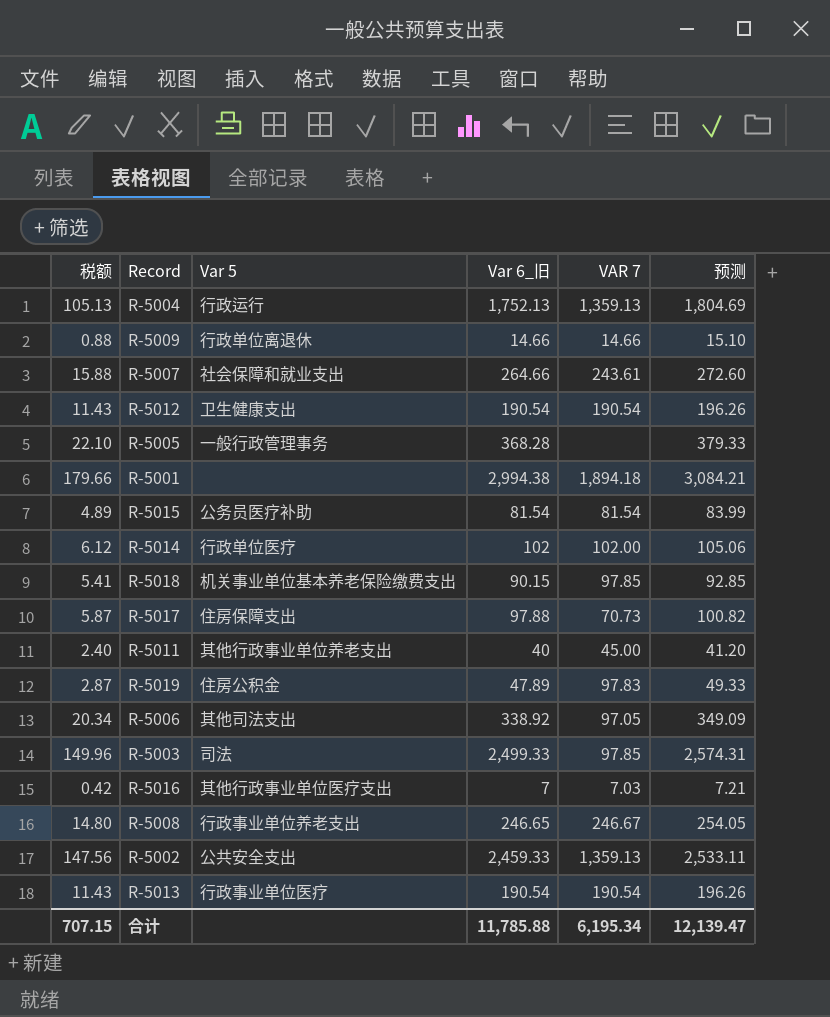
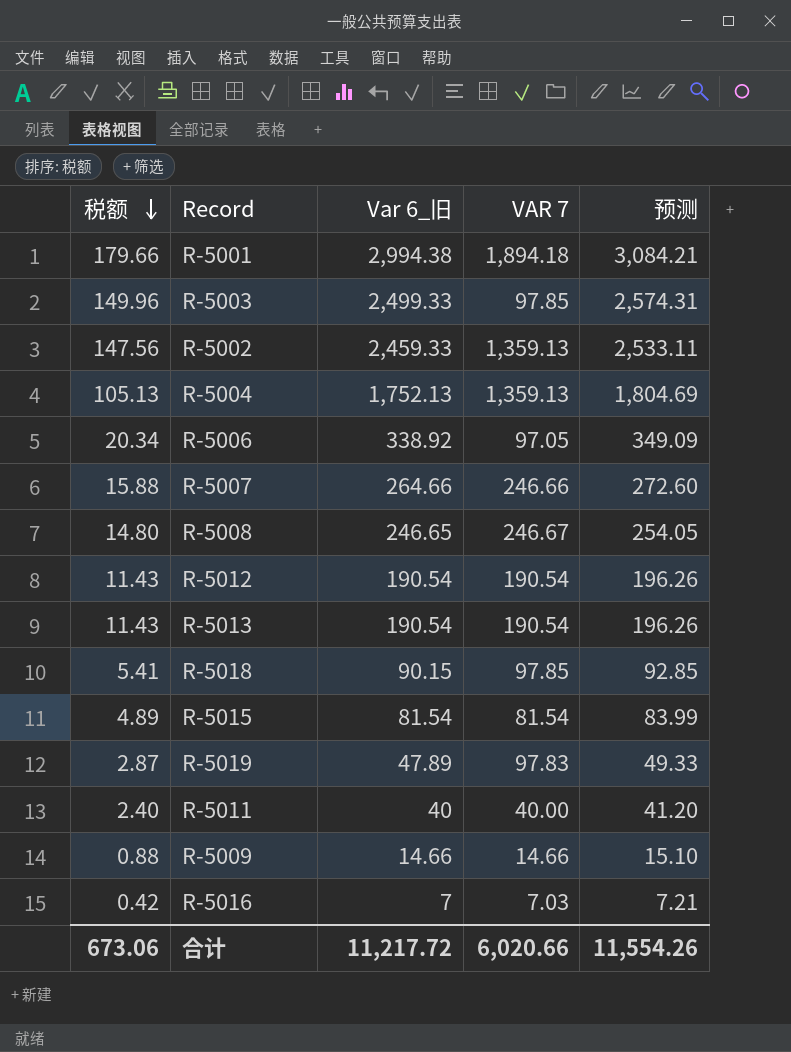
row order: none -> 税额 descending
column Var 5 | position: 3 -> none
row R-5005: 22.10 | 一般行政管理事务 | 368.28 | none | 379.33 -> none
row R-5014: 6.12 | 行政单位医疗 | 102 | 102.00 | 105.06 -> none
row R-5017: 5.87 | 住房保障支出 | 97.88 | 70.73 | 100.82 -> none
R-5007 | VAR 7: 243.61 -> 246.66
R-5011 | VAR 7: 45.00 -> 40.00
合计 | 税额: 707.15 -> 673.06
合计 | Var 6_旧: 11,785.88 -> 11,217.72
合计 | VAR 7: 6,195.34 -> 6,020.66
合计 | 预测: 12,139.47 -> 11,554.26

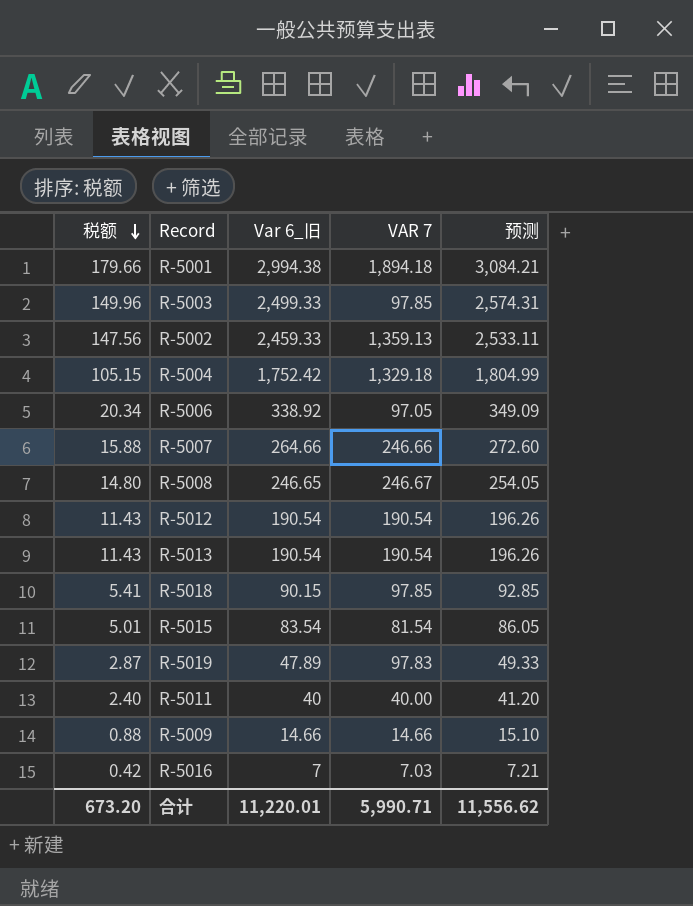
R-5004 | 税额: 105.13 -> 105.15
R-5004 | Var 6_旧: 1,752.13 -> 1,752.42
R-5004 | VAR 7: 1,359.13 -> 1,329.18
R-5004 | 预测: 1,804.69 -> 1,804.99
R-5015 | 税额: 4.89 -> 5.01
R-5015 | Var 6_旧: 81.54 -> 83.54
R-5015 | 预测: 83.99 -> 86.05
合计 | 税额: 673.06 -> 673.20
合计 | Var 6_旧: 11,217.72 -> 11,220.01
合计 | VAR 7: 6,020.66 -> 5,990.71
合计 | 预测: 11,554.26 -> 11,556.62

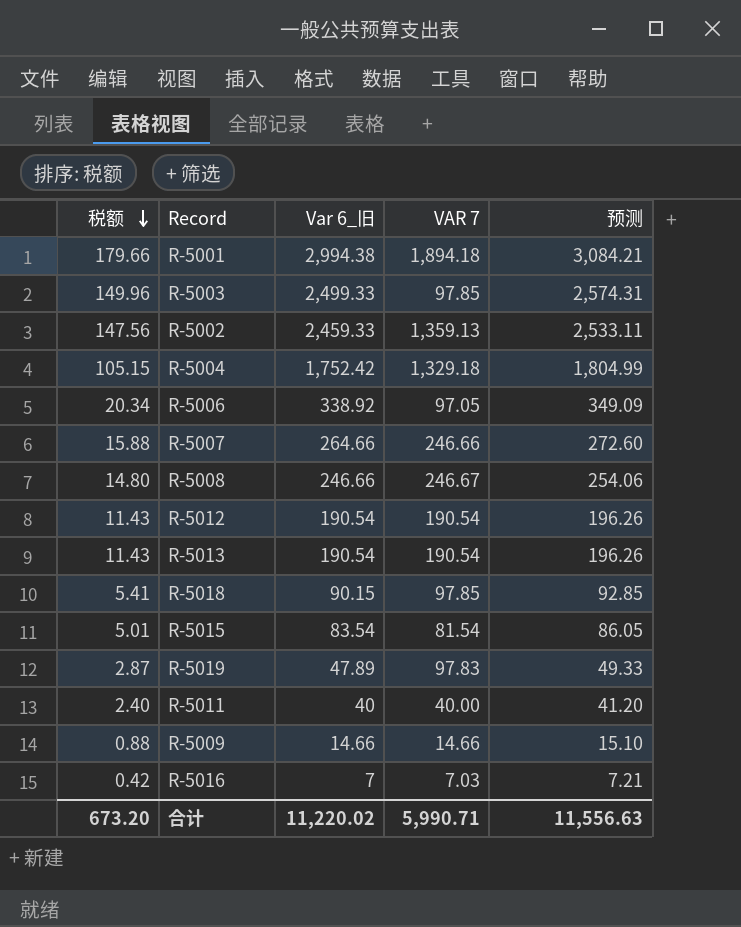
R-5008 | Var 6_旧: 246.65 -> 246.66
R-5008 | 预测: 254.05 -> 254.06
合计 | Var 6_旧: 11,220.01 -> 11,220.02
合计 | 预测: 11,556.62 -> 11,556.63

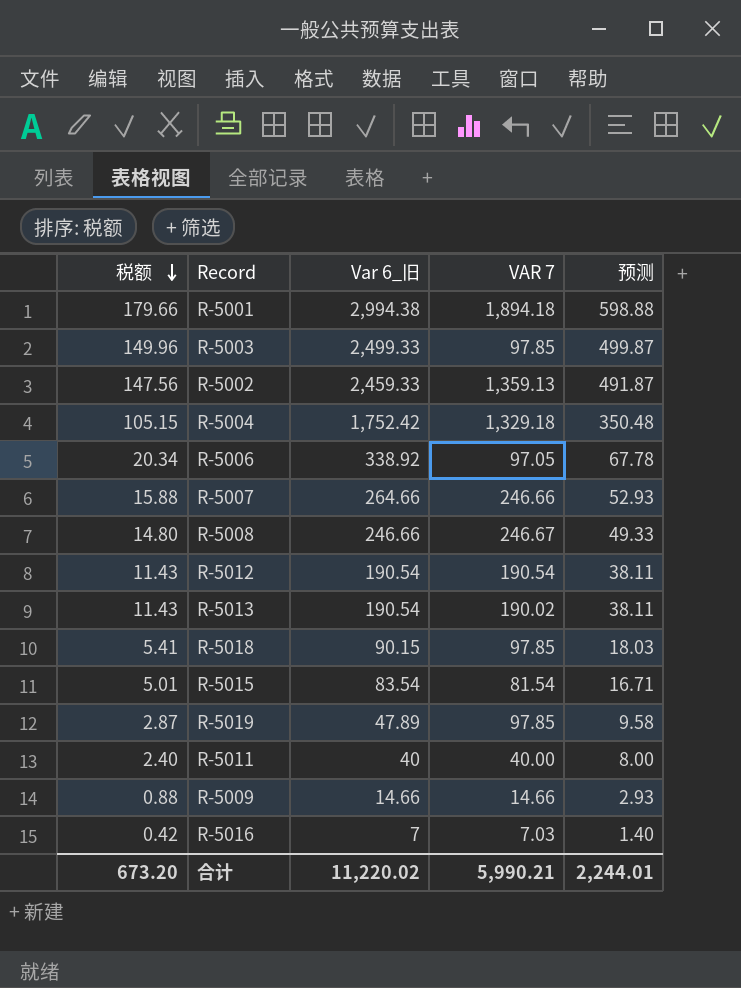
column 预测 | formula: [Var 6_旧] * 1.03 -> [Var 6_旧] * 0.2
R-5013 | VAR 7: 190.54 -> 190.02
R-5019 | VAR 7: 97.83 -> 97.85
合计 | VAR 7: 5,990.71 -> 5,990.21
合计 | 预测: 11,556.63 -> 2,244.01

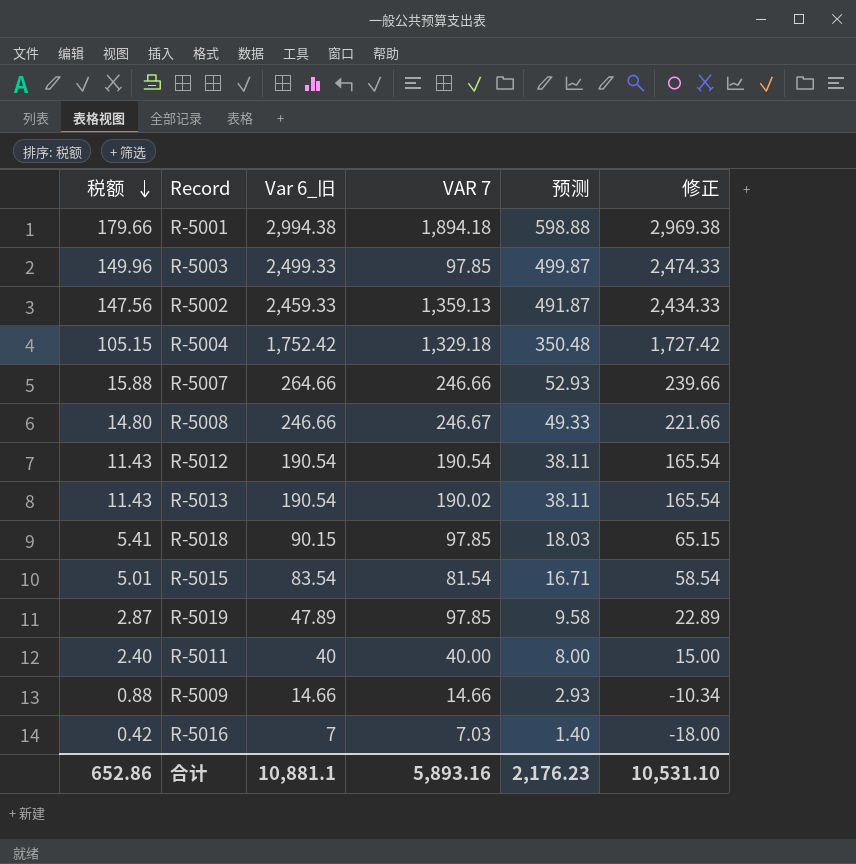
column 修正 | formula: none -> [Var 6_旧] - 25
row R-5006: 20.34 | 338.92 | 97.05 | 67.78 -> none
合计 | 税额: 673.20 -> 652.86
合计 | Var 6_旧: 11,220.02 -> 10,881.1
合计 | VAR 7: 5,990.21 -> 5,893.16
合计 | 预测: 2,244.01 -> 2,176.23

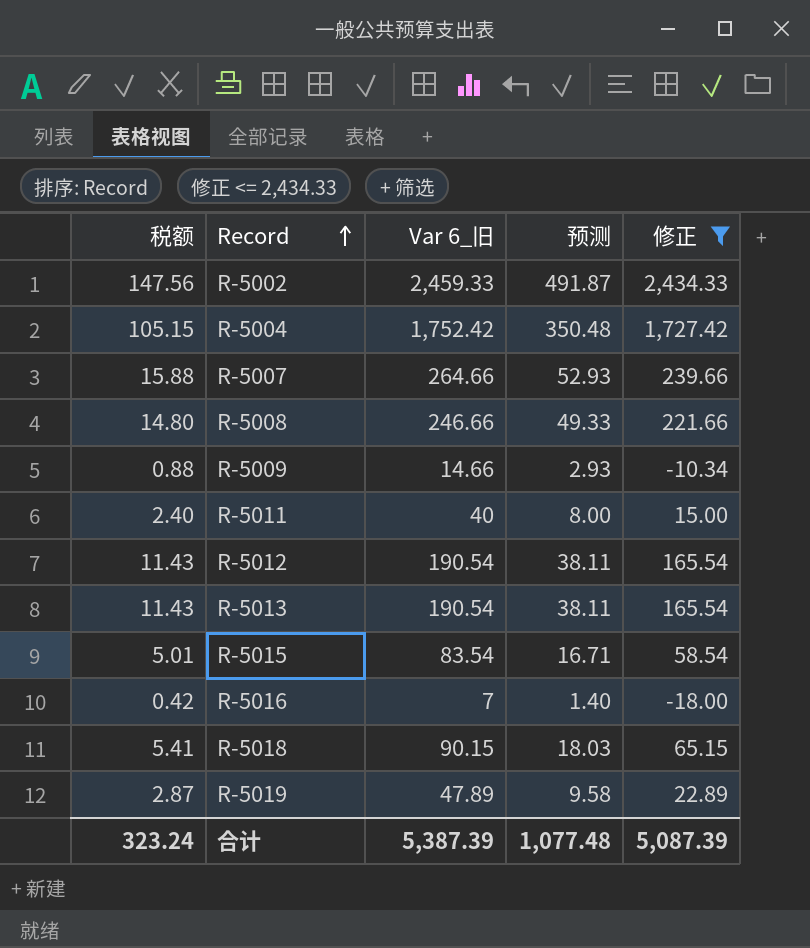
filter: none -> 修正 <= 2,434.33
row order: 税额 descending -> Record ascending
column VAR 7 | position: 4 -> none
合计 | 税额: 652.86 -> 323.24
合计 | Var 6_旧: 10,881.1 -> 5,387.39
合计 | 预测: 2,176.23 -> 1,077.48
合计 | 修正: 10,531.10 -> 5,087.39

